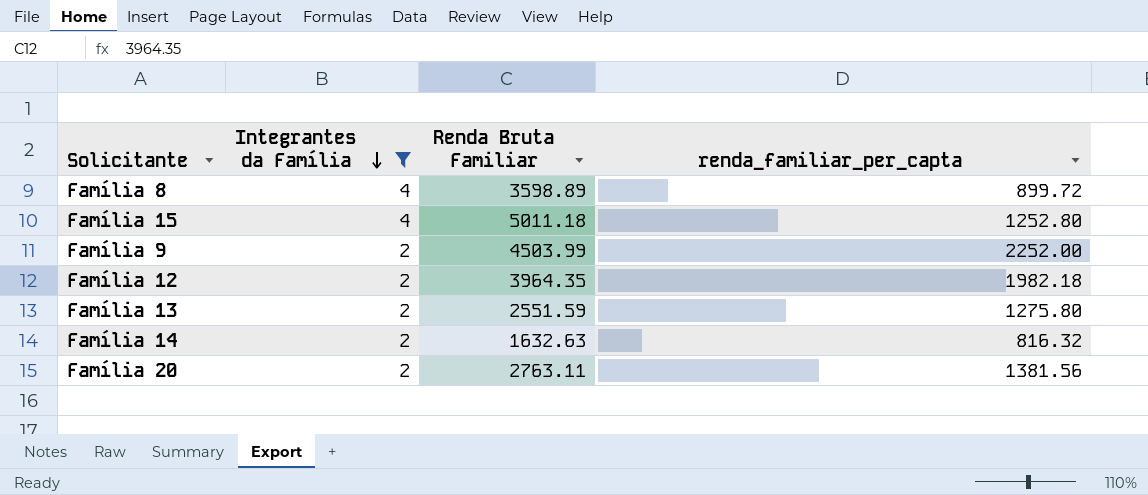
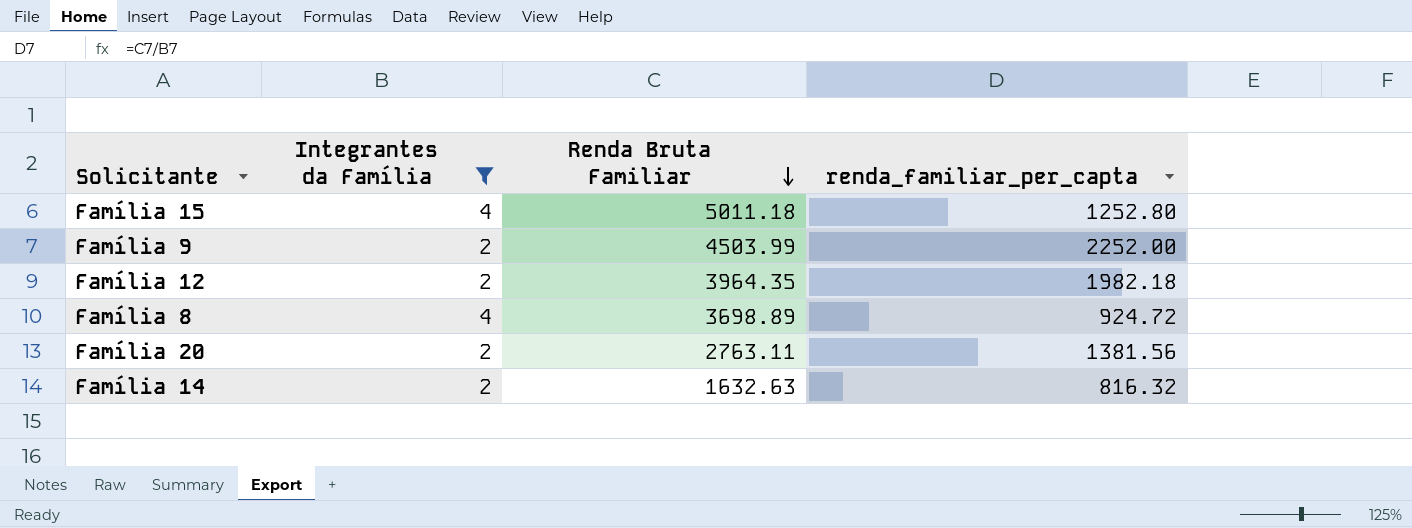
row order: Integrantes da Família descending -> Renda Bruta Familiar descending
row Família 13: 2 | 2551.59 | 1275.80 -> none
Família 8 | Renda Bruta Familiar: 3598.89 -> 3698.89
Família 8 | renda_familiar_per_capta: 899.72 -> 924.72

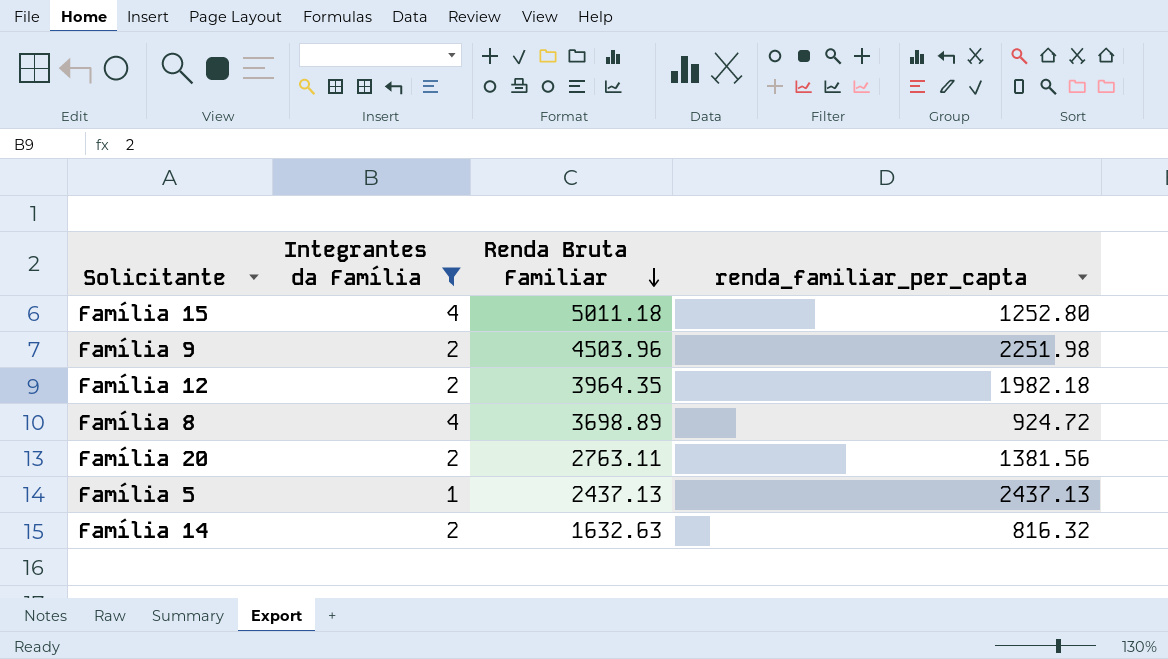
Família 9 | Renda Bruta Familiar: 4503.99 -> 4503.96
Família 9 | renda_familiar_per_capta: 2252.00 -> 2251.98
row Família 5: none -> 1 | 2437.13 | 2437.13

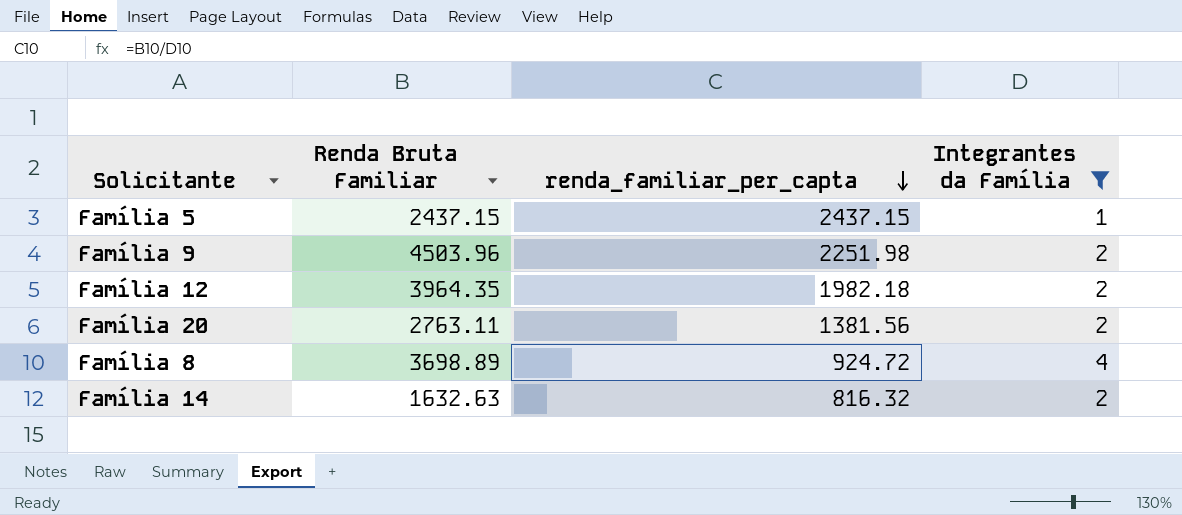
row order: Renda Bruta Familiar descending -> renda_familiar_per_capta descending
column Integrantes da Família | position: 2 -> 4
row Família 15: 4 | 5011.18 | 1252.80 -> none
Família 5 | Renda Bruta Familiar: 2437.13 -> 2437.15
Família 5 | renda_familiar_per_capta: 2437.13 -> 2437.15

